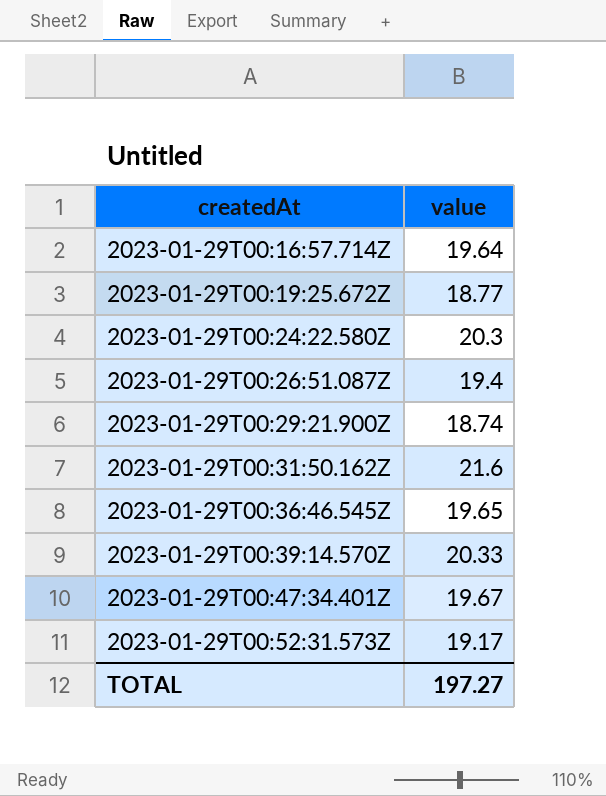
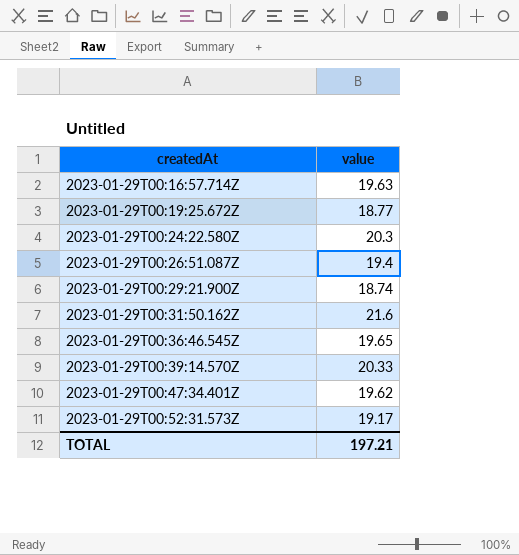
2023-01-29T00:16:57.714Z | value: 19.64 -> 19.63
2023-01-29T00:47:34.401Z | value: 19.67 -> 19.62
TOTAL | value: 197.27 -> 197.21

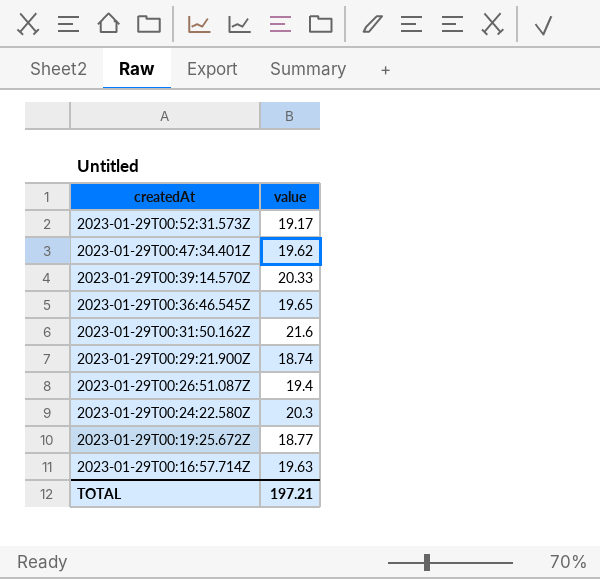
row order: createdAt ascending -> createdAt descending

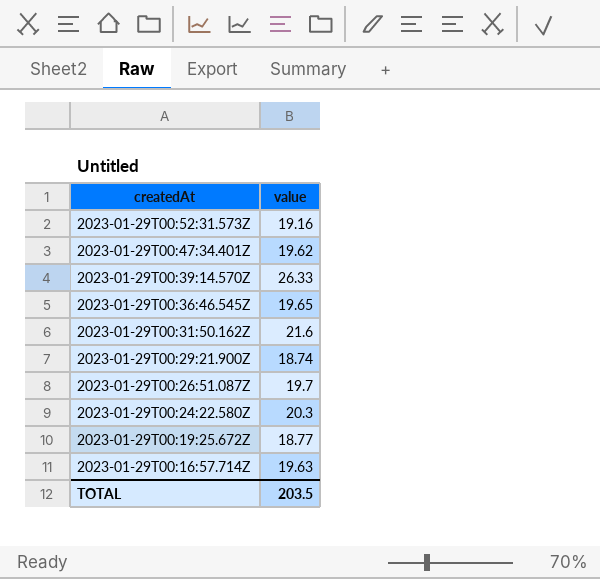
2023-01-29T00:52:31.573Z | value: 19.17 -> 19.16
2023-01-29T00:39:14.570Z | value: 20.33 -> 26.33
2023-01-29T00:26:51.087Z | value: 19.4 -> 19.7
TOTAL | value: 197.21 -> 203.5

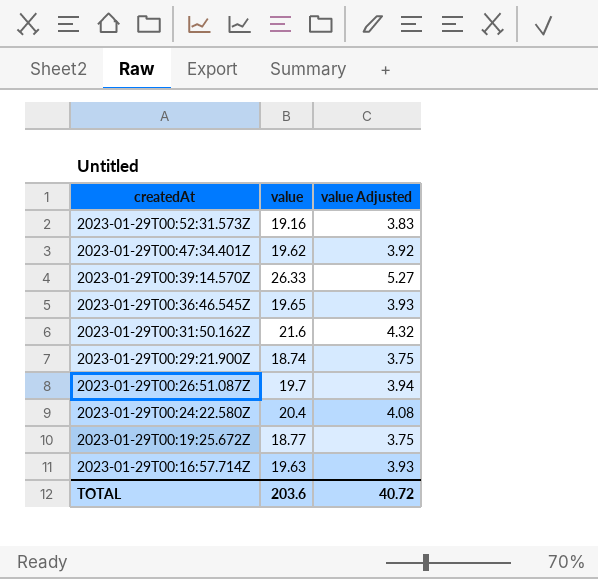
column value Adjusted | formula: none -> [value] * 0.2
2023-01-29T00:24:22.580Z | value: 20.3 -> 20.4
TOTAL | value: 203.5 -> 203.6

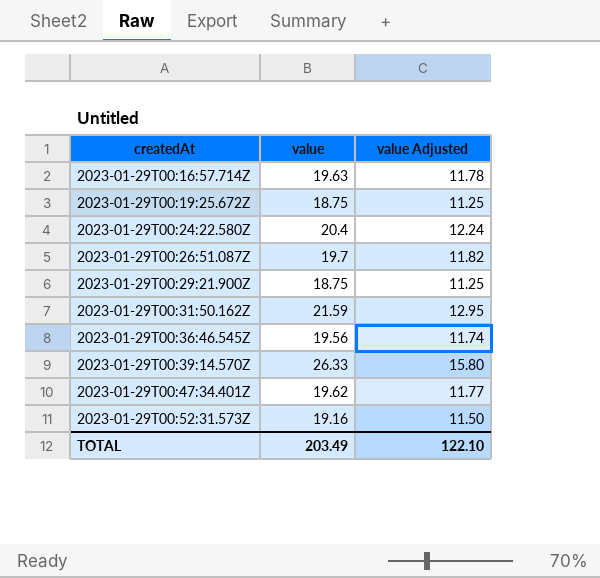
row order: createdAt descending -> createdAt ascending
column value Adjusted | formula: [value] * 0.2 -> [value] * 0.6
2023-01-29T00:19:25.672Z | value: 18.77 -> 18.75
2023-01-29T00:29:21.900Z | value: 18.74 -> 18.75
2023-01-29T00:31:50.162Z | value: 21.6 -> 21.59
2023-01-29T00:36:46.545Z | value: 19.65 -> 19.56
TOTAL | value: 203.6 -> 203.49
TOTAL | value Adjusted: 40.72 -> 122.10

